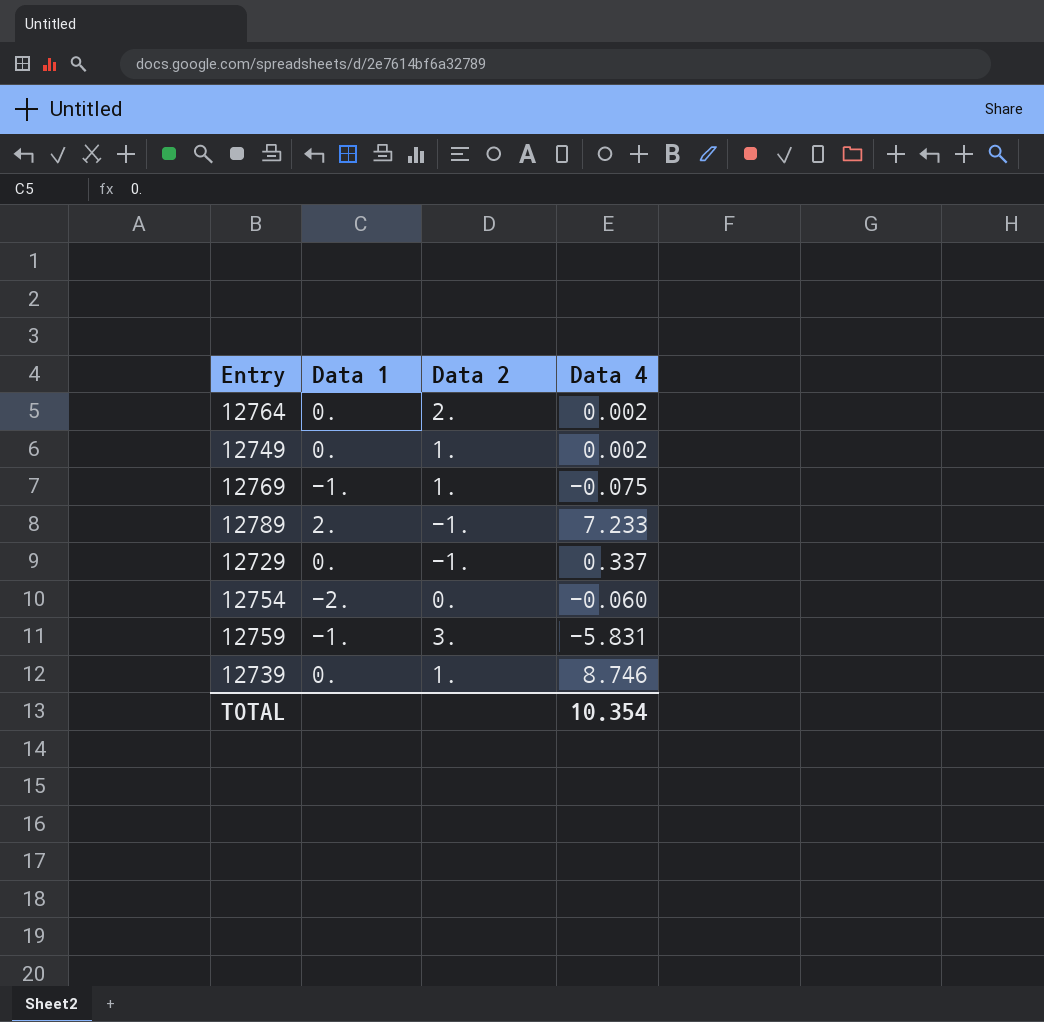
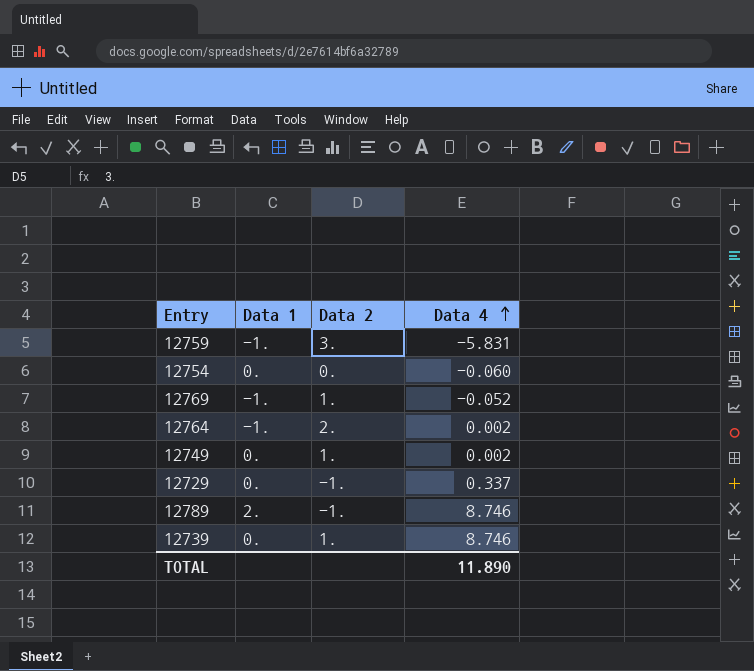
row order: none -> Data 4 ascending
12754 | Data 1: -2. -> 0.
12769 | Data 4: -0.075 -> -0.052
12764 | Data 1: 0. -> -1.
12789 | Data 4: 7.233 -> 8.746
TOTAL | Data 4: 10.354 -> 11.890

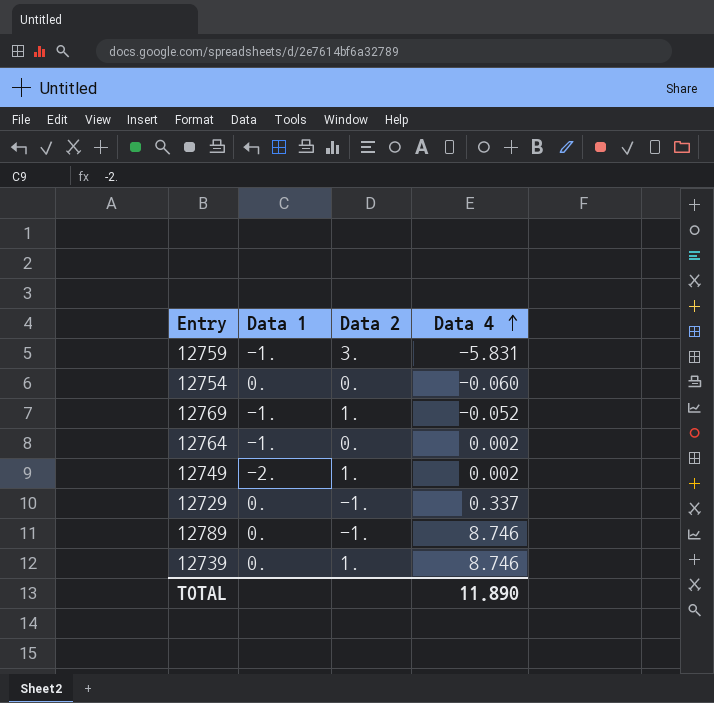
12764 | Data 2: 2. -> 0.
12749 | Data 1: 0. -> -2.
12789 | Data 1: 2. -> 0.

